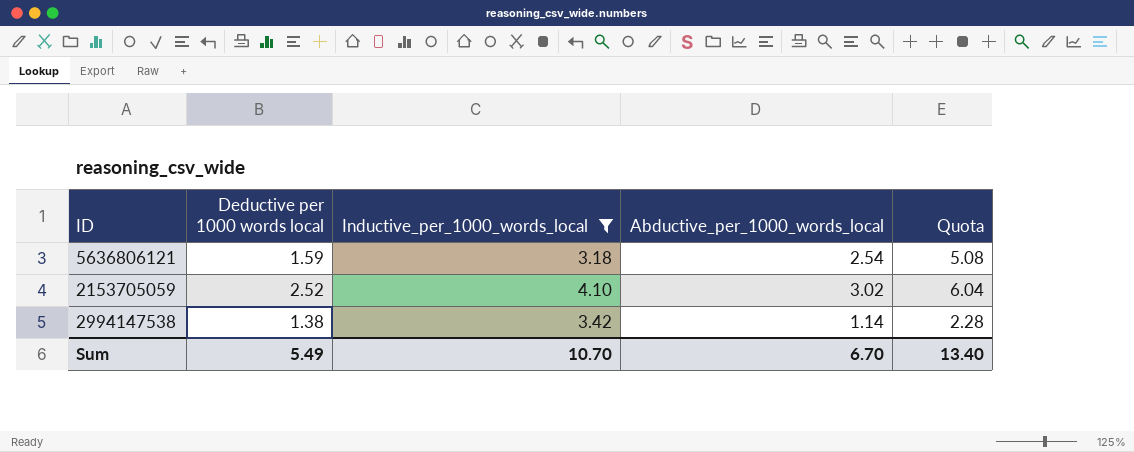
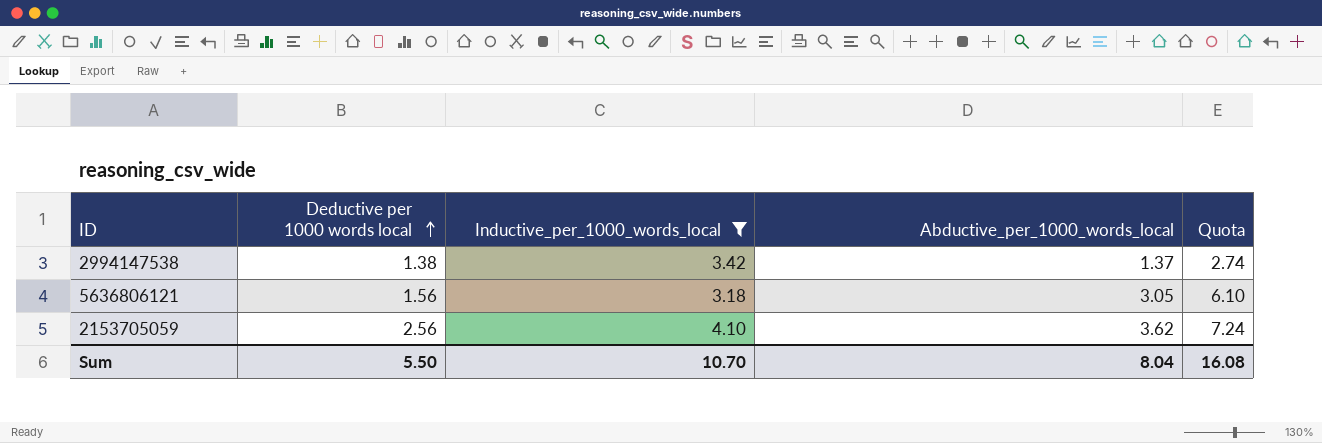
row order: none -> Deductive per 1000 words local ascending
2994147538 | Abductive_per_1000_words_local: 1.14 -> 1.37
2994147538 | Quota: 2.28 -> 2.74
5636806121 | Deductive per 1000 words local: 1.59 -> 1.56
5636806121 | Abductive_per_1000_words_local: 2.54 -> 3.05
5636806121 | Quota: 5.08 -> 6.10
2153705059 | Deductive per 1000 words local: 2.52 -> 2.56
2153705059 | Abductive_per_1000_words_local: 3.02 -> 3.62
2153705059 | Quota: 6.04 -> 7.24
Sum | Deductive per 1000 words local: 5.49 -> 5.50
Sum | Abductive_per_1000_words_local: 6.70 -> 8.04
Sum | Quota: 13.40 -> 16.08

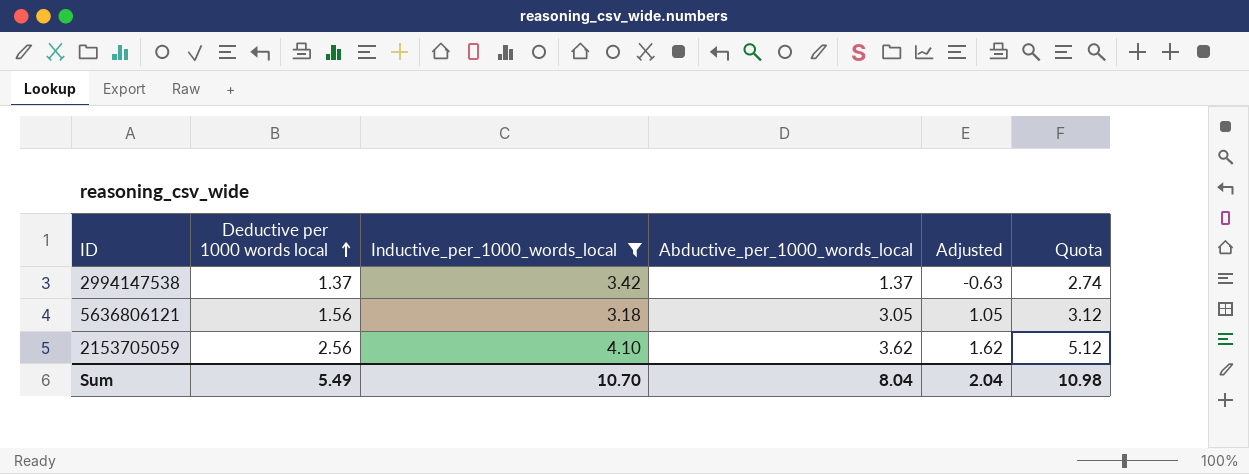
column Adjusted | formula: none -> [Abductive_per_1000_words_local] - 2
column Quota | formula: [Abductive_per_1000_words_local] * 2 -> [Deductive per 1000 words local] * 2
2994147538 | Deductive per 1000 words local: 1.38 -> 1.37
Sum | Deductive per 1000 words local: 5.50 -> 5.49
Sum | Quota: 16.08 -> 10.98

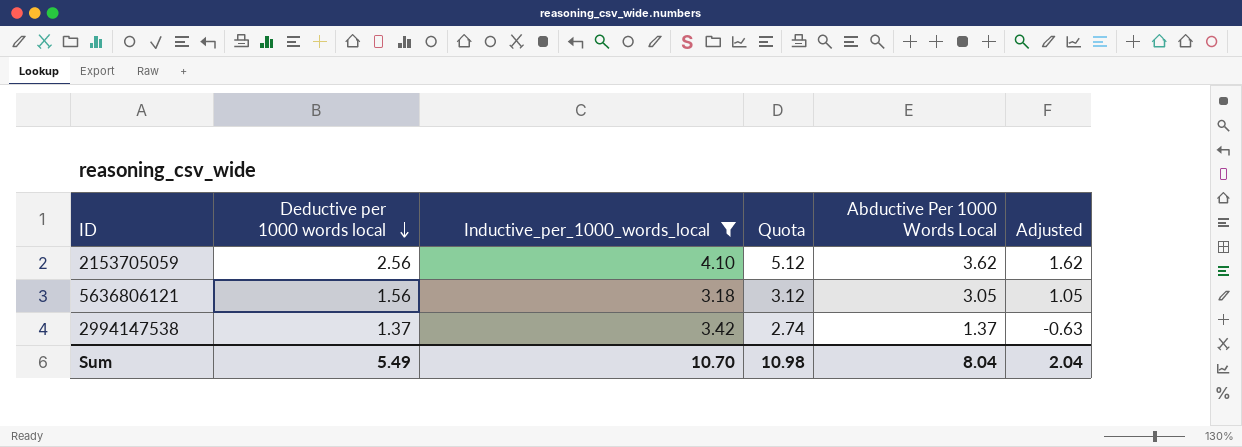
row order: Deductive per 1000 words local ascending -> Deductive per 1000 words local descending
column Quota | position: 6 -> 4
column name: Abductive_per_1000_words_local -> Abductive Per 1000 Words Local

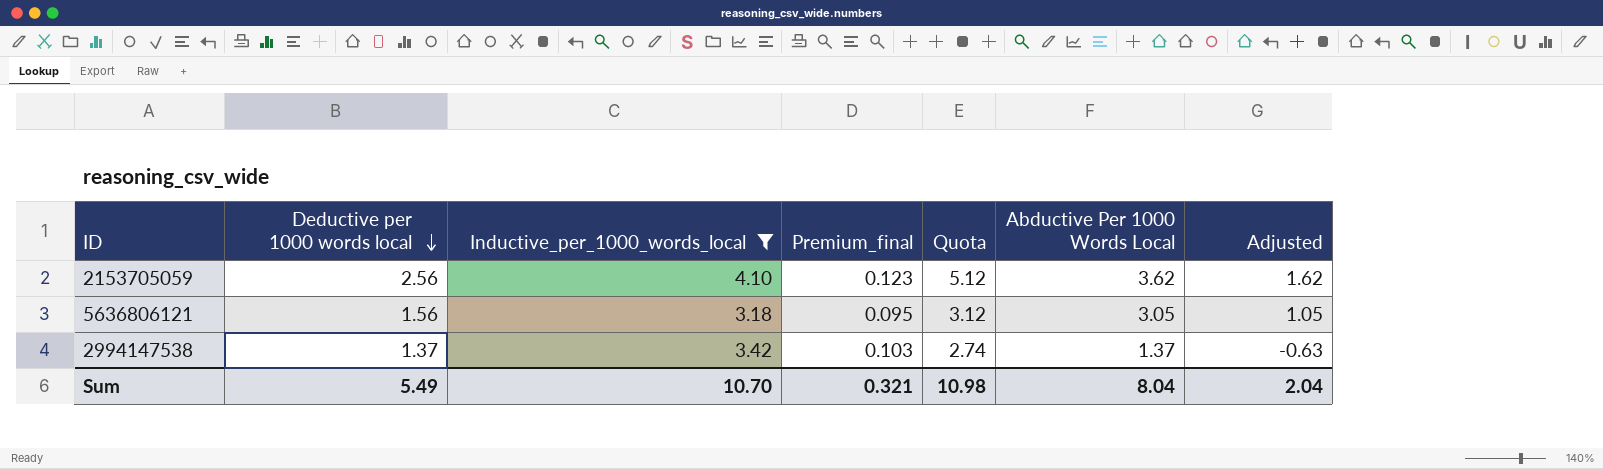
column Premium_final | formula: none -> [Inductive_per_1000_words_local] * 0.03

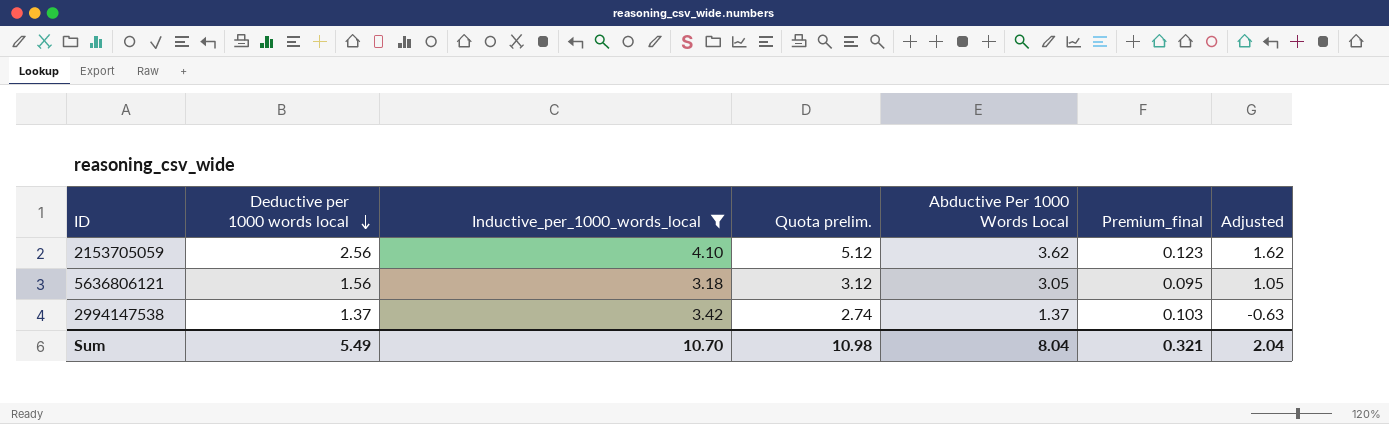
column name: Quota -> Quota prelim.
column Premium_final | position: 4 -> 6

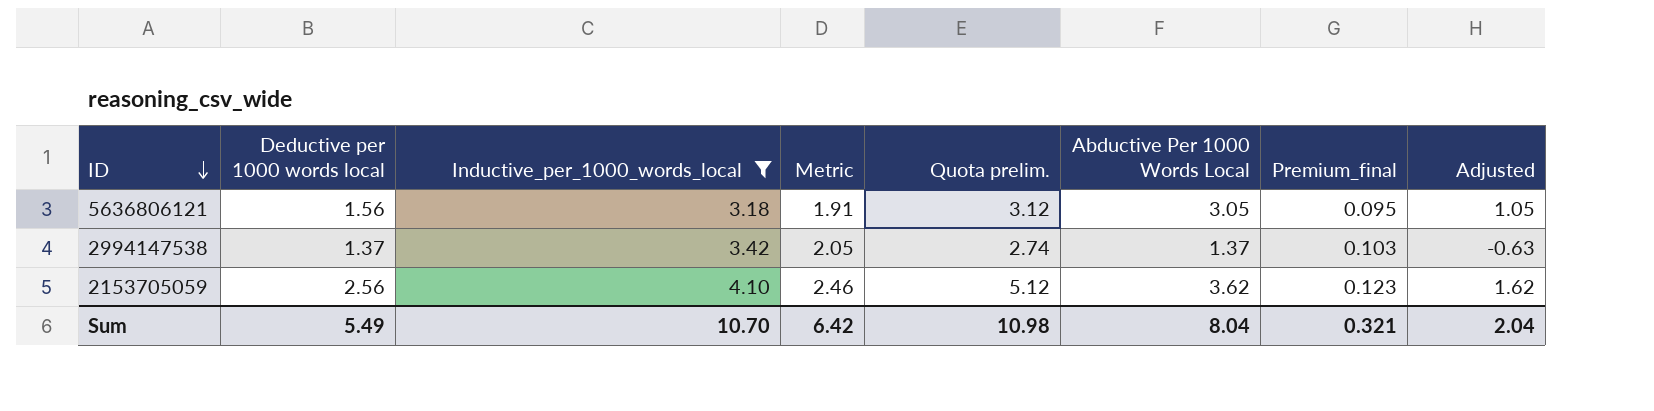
row order: Deductive per 1000 words local descending -> ID descending
column Metric | formula: none -> [Inductive_per_1000_words_local] * 0.6

